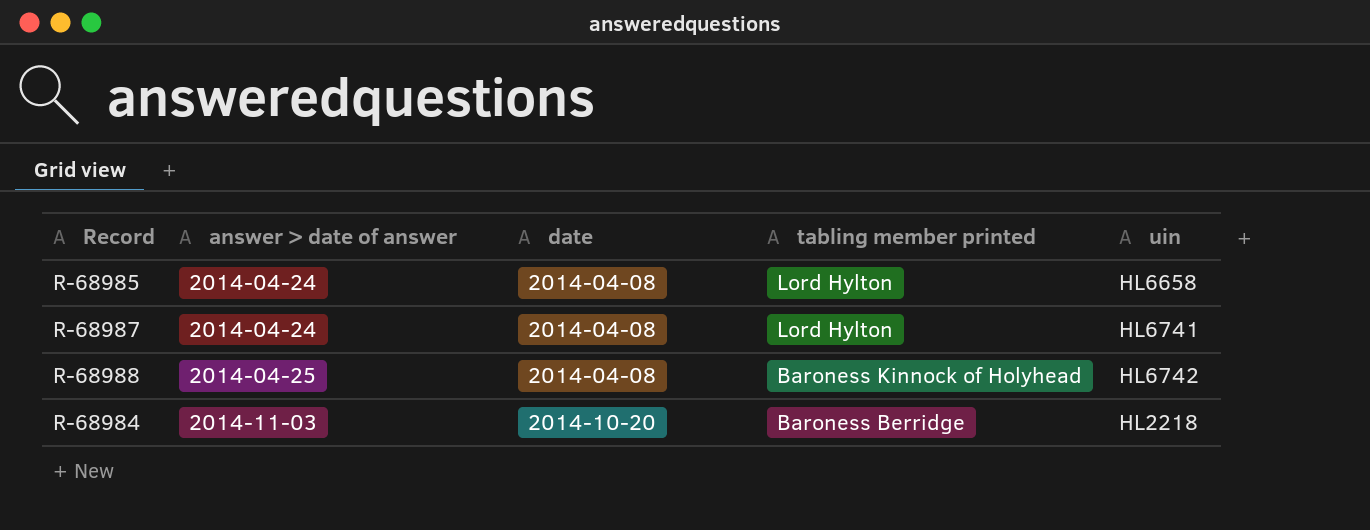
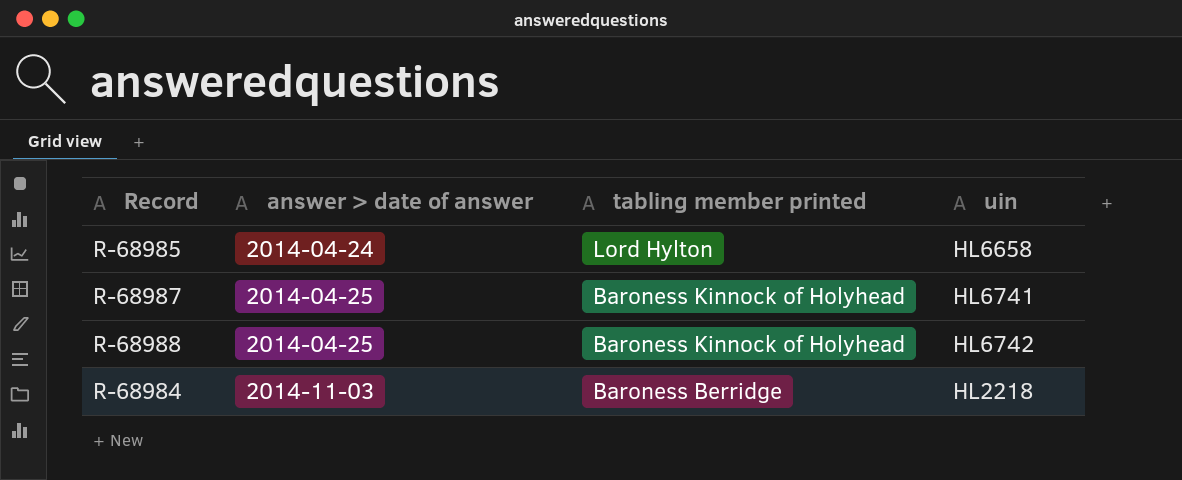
column date | position: 3 -> none
R-68987 | answer > date of answer: 2014-04-24 -> 2014-04-25
R-68987 | tabling member printed: Lord Hylton -> Baroness Kinnock of Holyhead

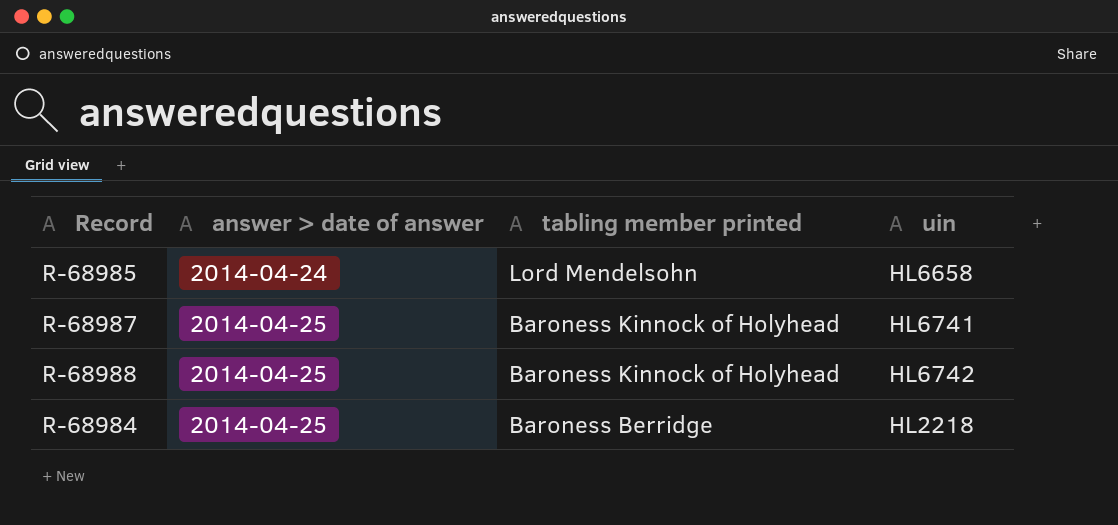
R-68985 | tabling member printed: Lord Hylton -> Lord Mendelsohn
R-68984 | answer > date of answer: 2014-11-03 -> 2014-04-25

